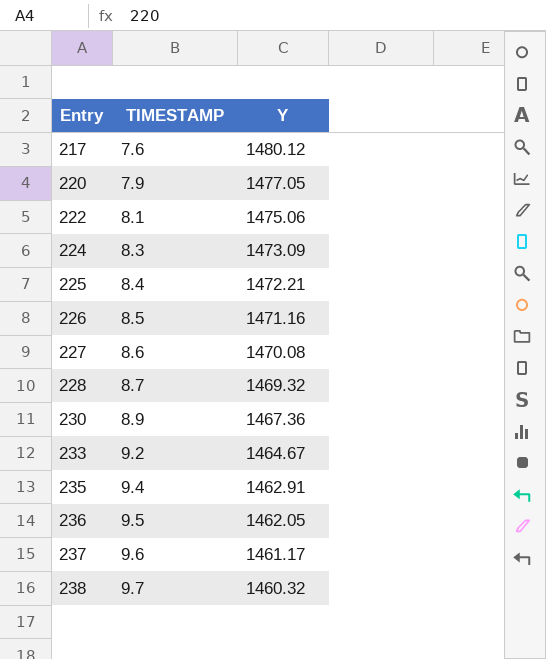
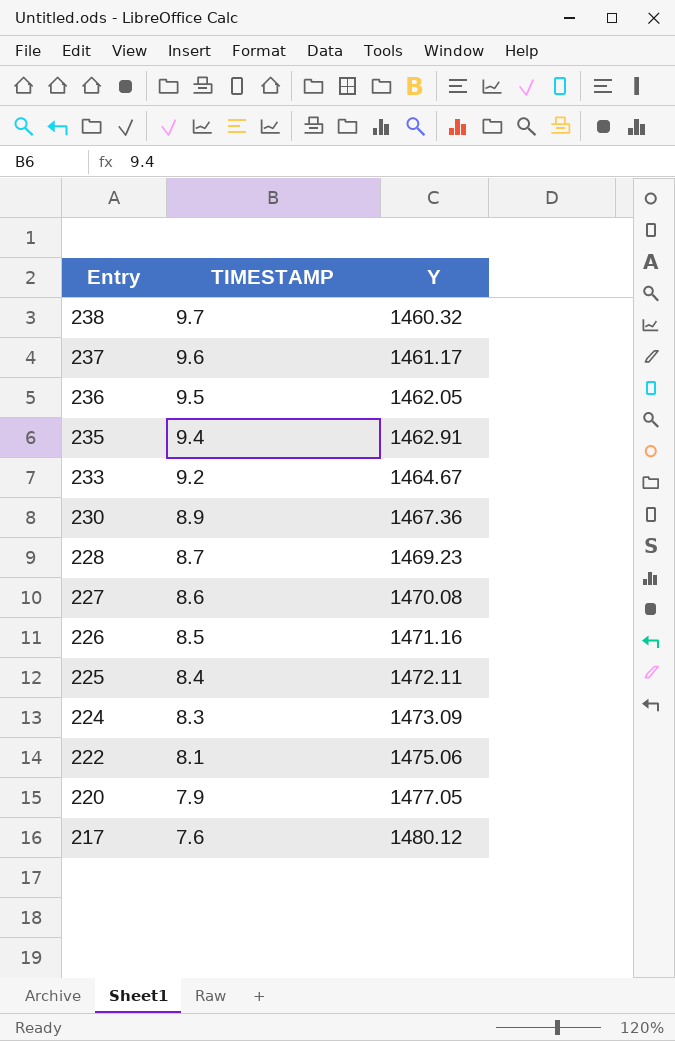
row order: Entry ascending -> Entry descending
228 | Y: 1469.32 -> 1469.23
225 | Y: 1472.21 -> 1472.11

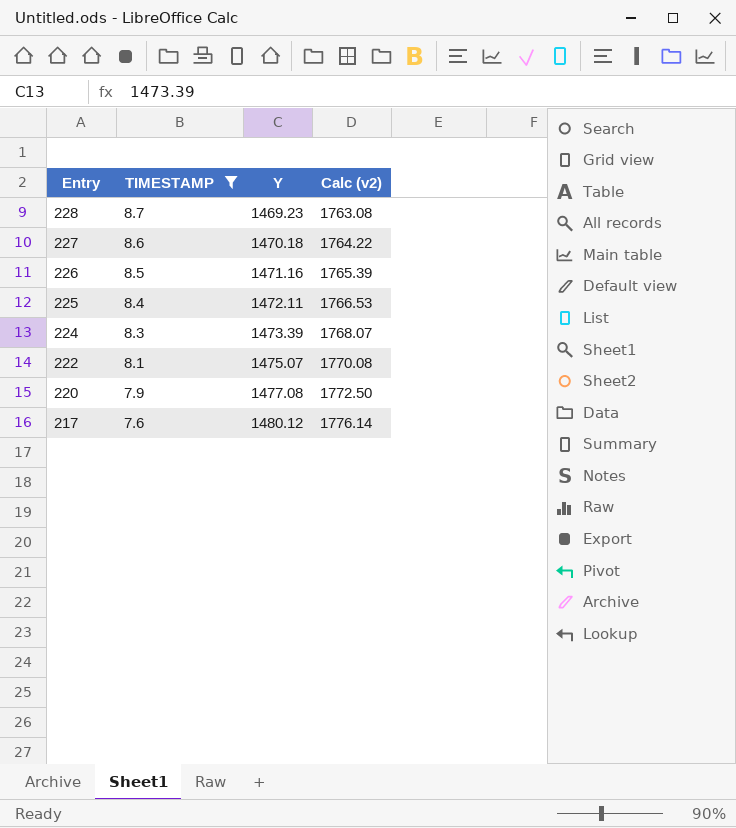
filter: none -> TIMESTAMP <= 8.7
column Calc (v2) | formula: none -> [Y] * 1.2
227 | Y: 1470.08 -> 1470.18
224 | Y: 1473.09 -> 1473.39
222 | Y: 1475.06 -> 1475.07
220 | Y: 1477.05 -> 1477.08

